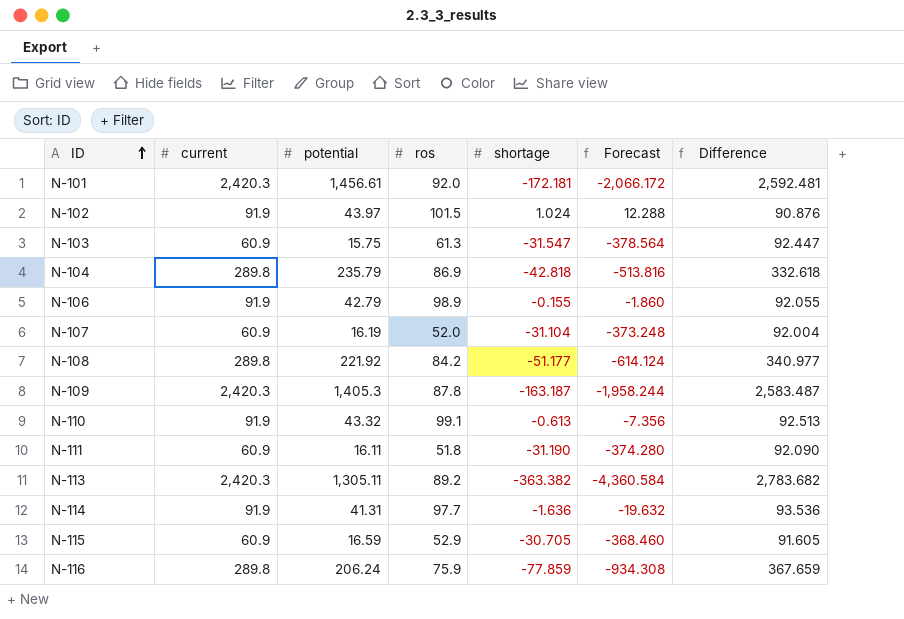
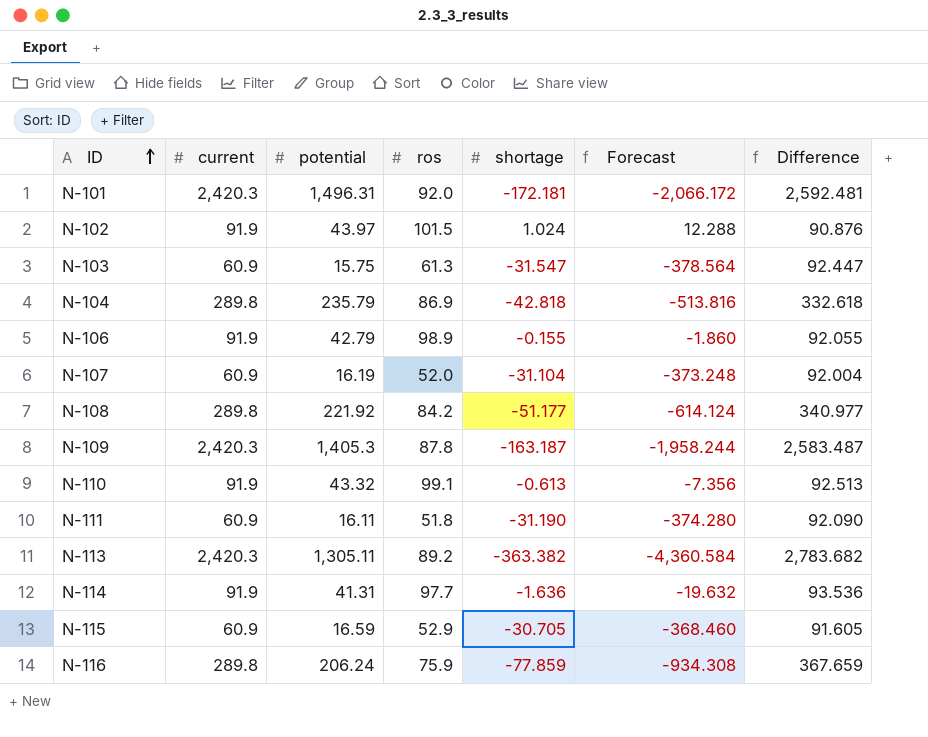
N-101 | potential: 1,456.61 -> 1,496.31

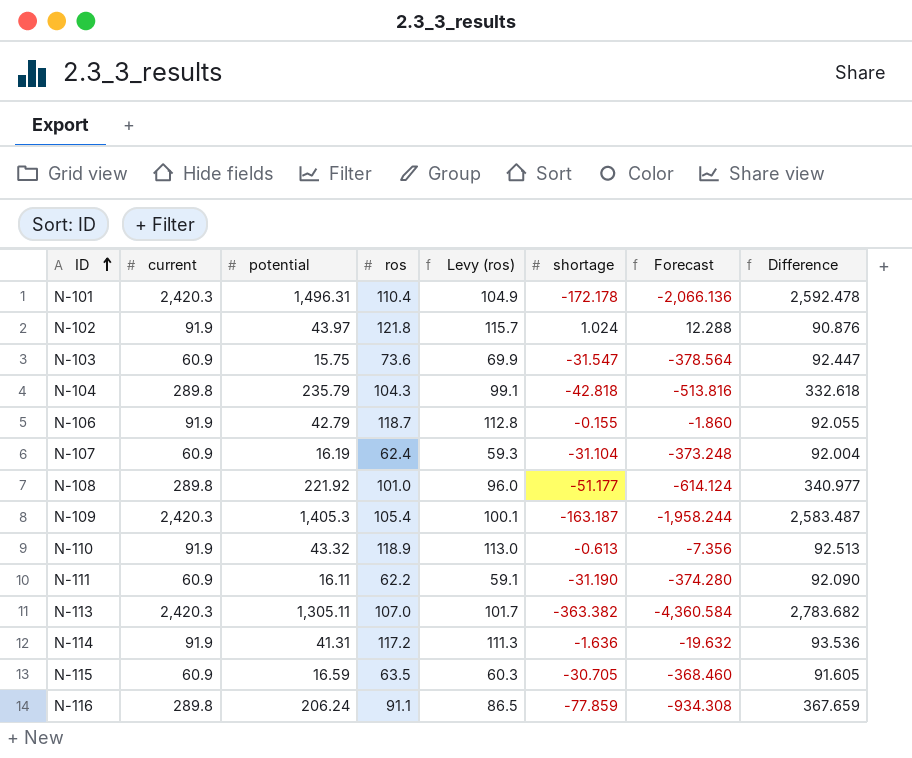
column Levy (ros) | formula: none -> [ros] * 0.95
N-101 | ros: 92.0 -> 110.4
N-101 | shortage: -172.181 -> -172.178
N-101 | Forecast: -2,066.172 -> -2,066.136
N-101 | Difference: 2,592.481 -> 2,592.478
N-102 | ros: 101.5 -> 121.8
N-103 | ros: 61.3 -> 73.6
N-104 | ros: 86.9 -> 104.3
N-106 | ros: 98.9 -> 118.7
N-107 | ros: 52.0 -> 62.4
N-108 | ros: 84.2 -> 101.0
N-109 | ros: 87.8 -> 105.4
N-110 | ros: 99.1 -> 118.9
N-111 | ros: 51.8 -> 62.2
N-113 | ros: 89.2 -> 107.0
N-114 | ros: 97.7 -> 117.2
N-115 | ros: 52.9 -> 63.5
N-116 | ros: 75.9 -> 91.1

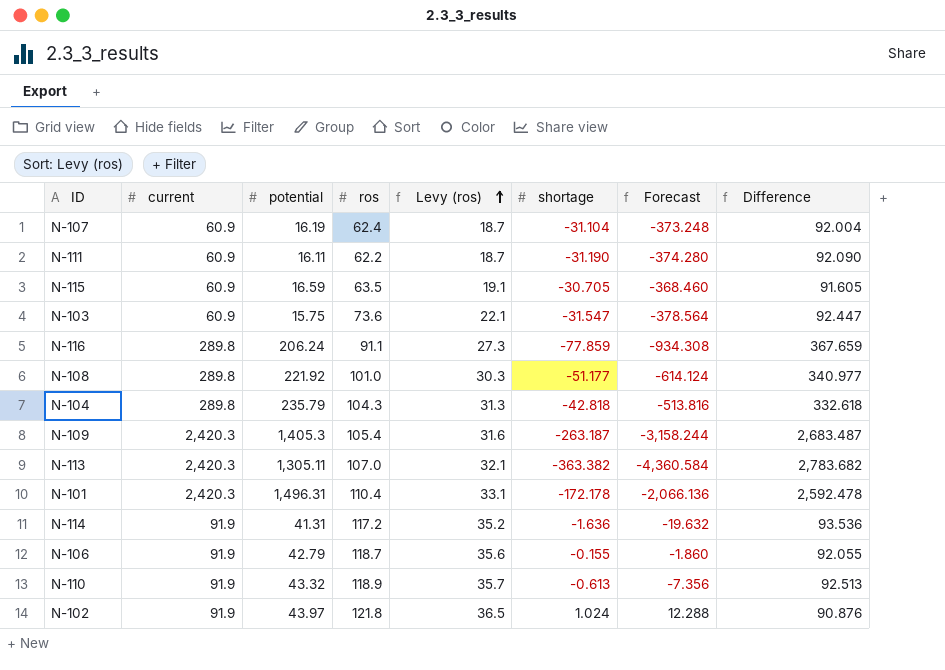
row order: ID ascending -> Levy (ros) ascending
column Levy (ros) | formula: [ros] * 0.95 -> [ros] * 0.3
N-109 | shortage: -163.187 -> -263.187
N-109 | Forecast: -1,958.244 -> -3,158.244
N-109 | Difference: 2,583.487 -> 2,683.487

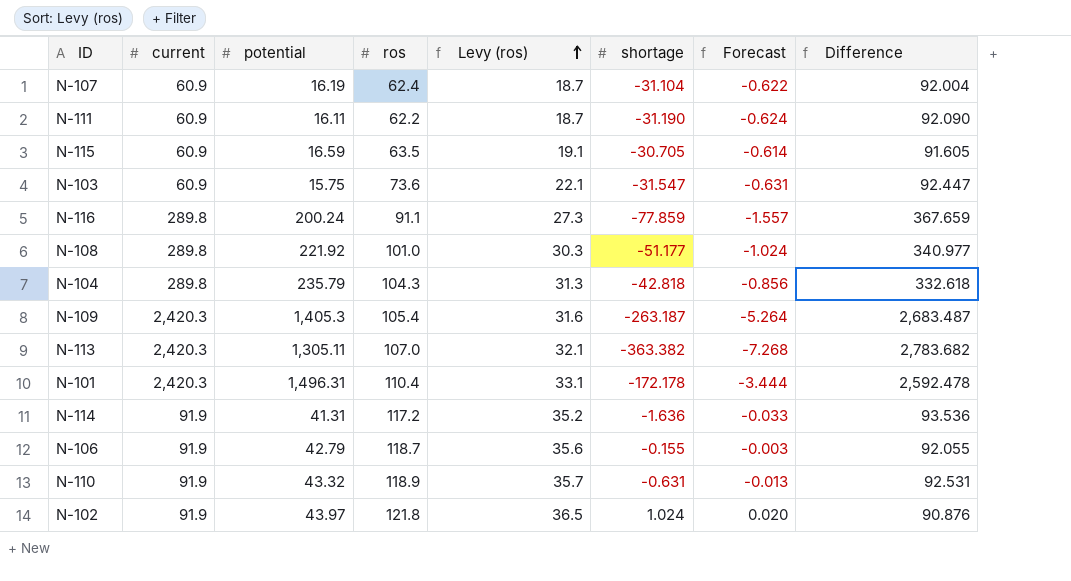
column Forecast | formula: [shortage] * 12 -> [shortage] * 0.02
N-116 | potential: 206.24 -> 200.24
N-110 | shortage: -0.613 -> -0.631
N-110 | Difference: 92.513 -> 92.531

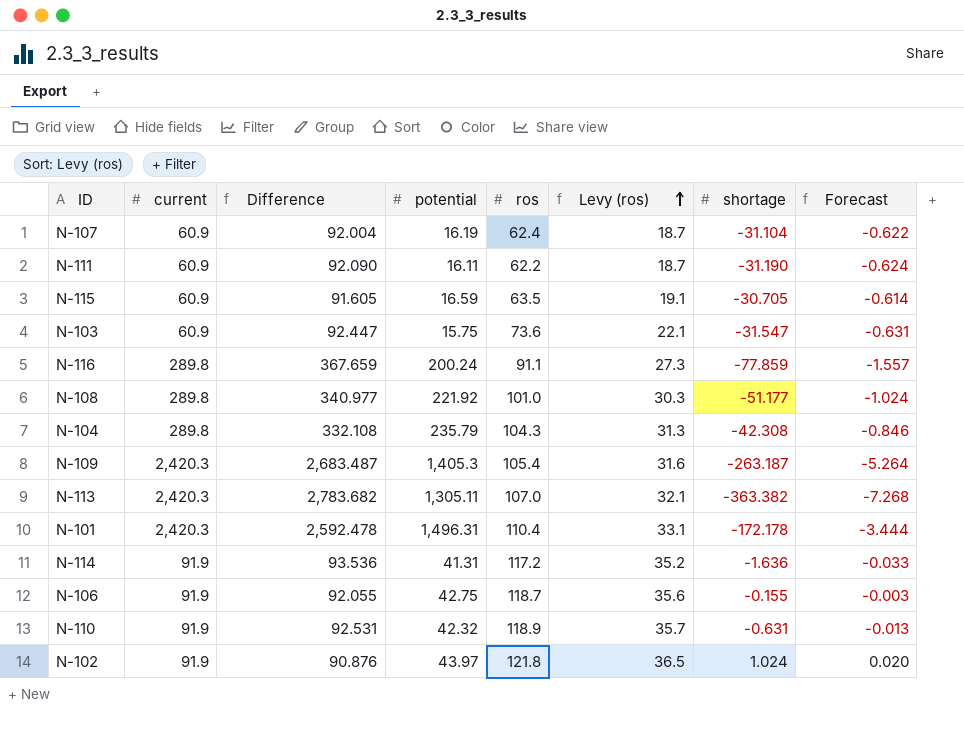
column Difference | position: 8 -> 3
N-104 | Difference: 332.618 -> 332.108
N-104 | shortage: -42.818 -> -42.308
N-104 | Forecast: -0.856 -> -0.846
N-106 | potential: 42.79 -> 42.75
N-110 | potential: 43.32 -> 42.32

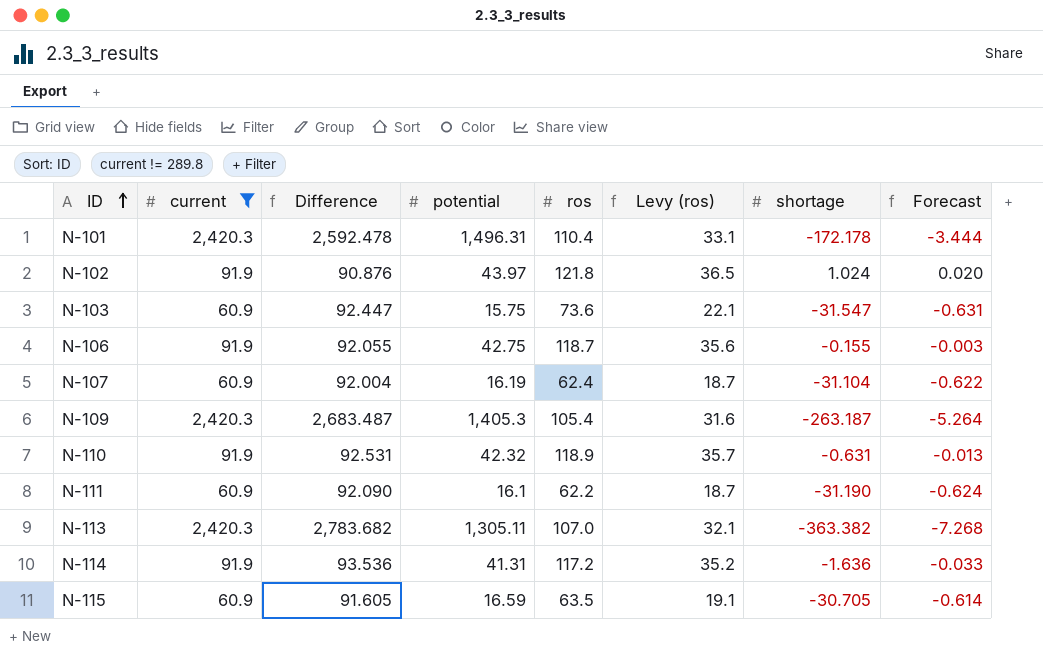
filter: none -> current != 289.8
row order: Levy (ros) ascending -> ID ascending
N-111 | potential: 16.11 -> 16.1

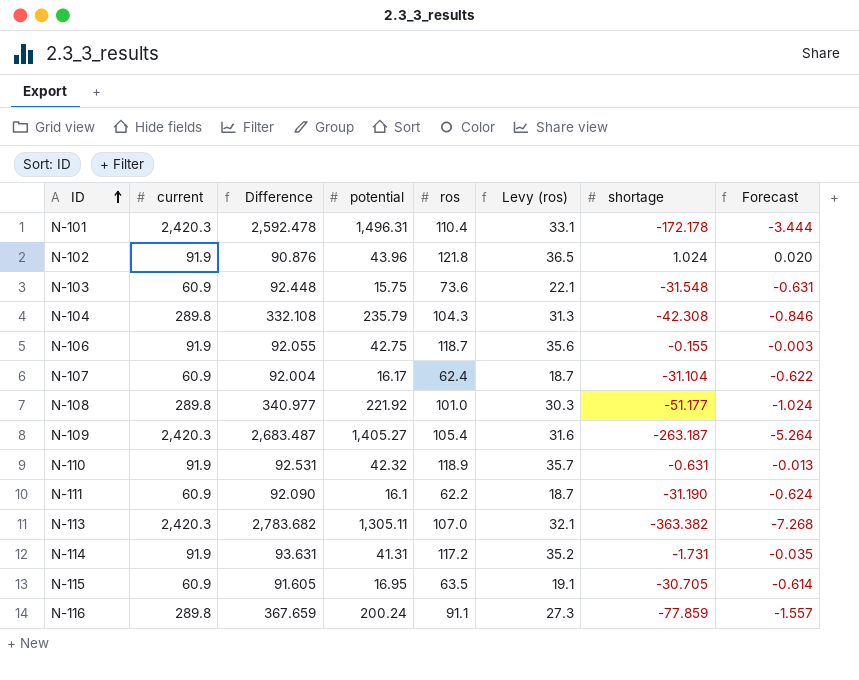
filter: current != 289.8 -> none
N-102 | potential: 43.97 -> 43.96
N-103 | Difference: 92.447 -> 92.448
N-103 | shortage: -31.547 -> -31.548
N-107 | potential: 16.19 -> 16.17
N-109 | potential: 1,405.3 -> 1,405.27
N-114 | Difference: 93.536 -> 93.631
N-114 | shortage: -1.636 -> -1.731
N-114 | Forecast: -0.033 -> -0.035
N-115 | potential: 16.59 -> 16.95

